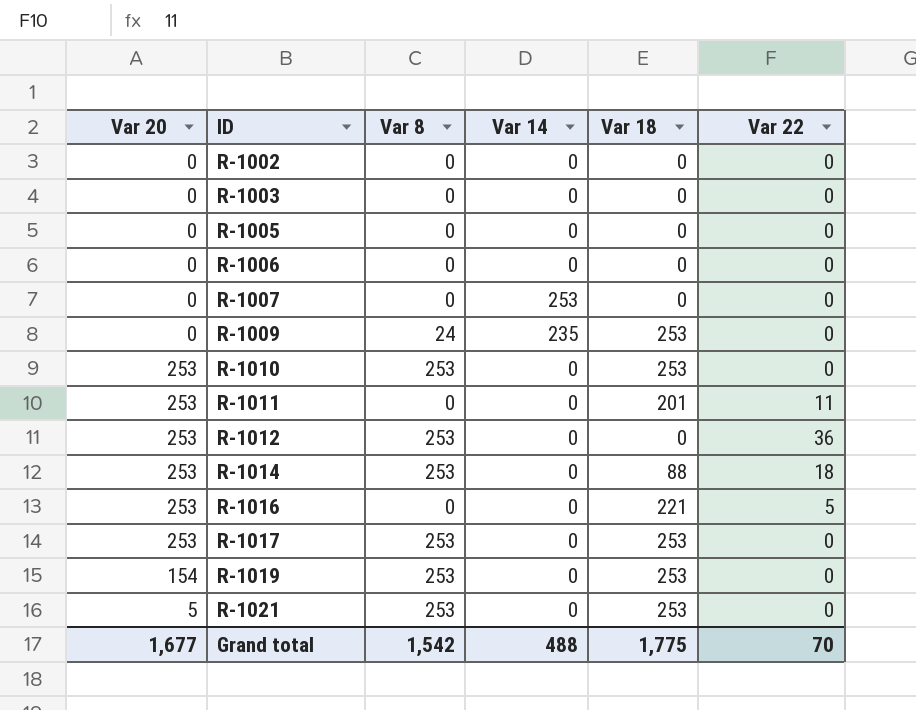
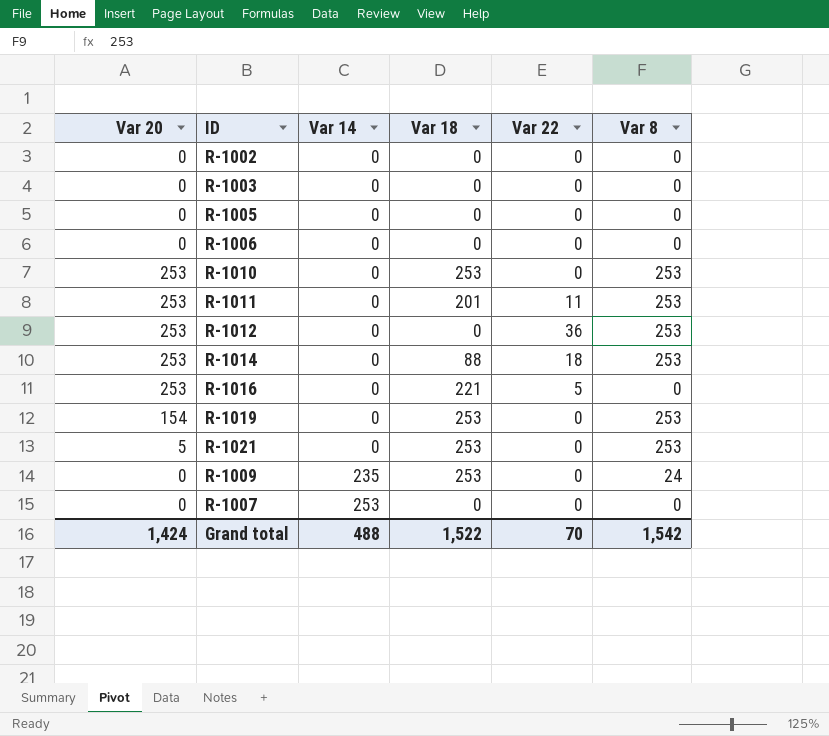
row order: ID ascending -> Var 14 ascending
column Var 8 | position: 3 -> 6
row R-1017: 253 | 253 | 0 | 253 | 0 -> none
R-1011 | Var 8: 0 -> 253
Grand total | Var 20: 1,677 -> 1,424
Grand total | Var 18: 1,775 -> 1,522

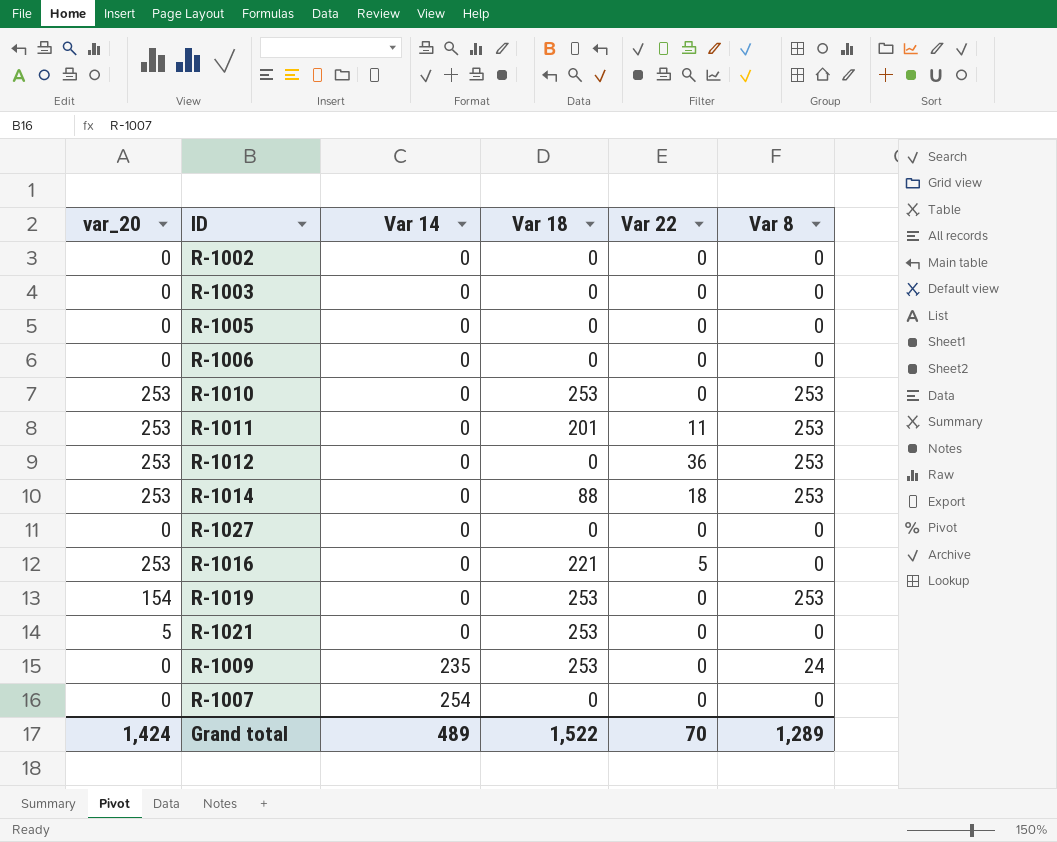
column name: Var 20 -> var_20
row R-1027: none -> 0 | 0 | 0 | 0 | 0
R-1021 | Var 8: 253 -> 0
R-1007 | Var 14: 253 -> 254
Grand total | Var 14: 488 -> 489
Grand total | Var 8: 1,542 -> 1,289

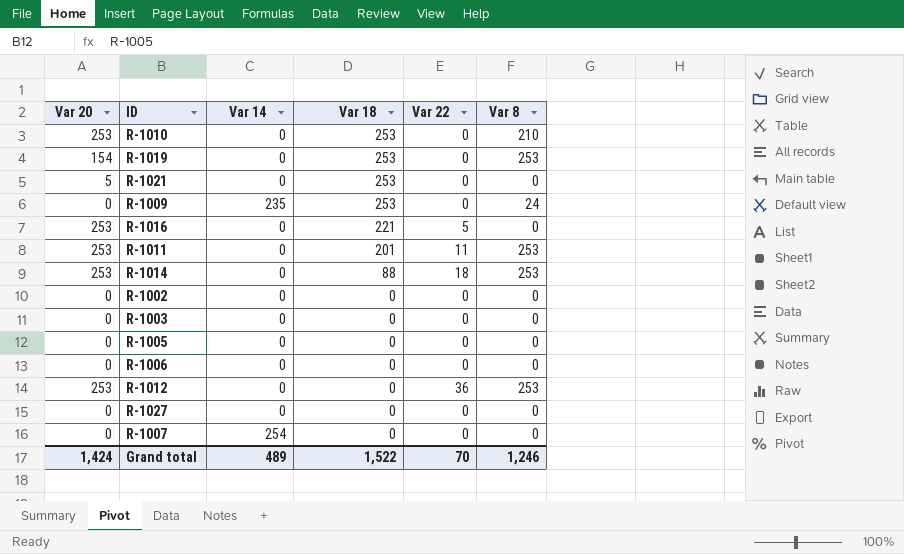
row order: Var 14 ascending -> Var 18 descending
column name: var_20 -> Var 20
R-1010 | Var 8: 253 -> 210
Grand total | Var 8: 1,289 -> 1,246

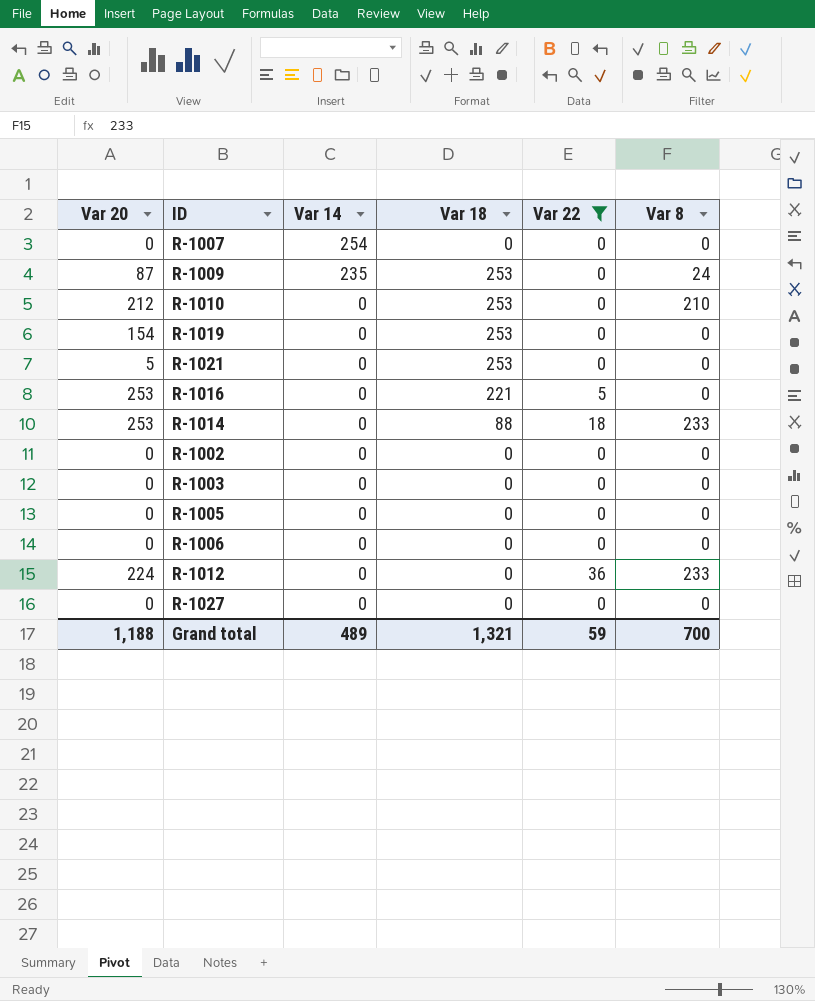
filter: none -> Var 22 != 11
row order: Var 18 descending -> Var 14 descending
R-1009 | Var 20: 0 -> 87
R-1010 | Var 20: 253 -> 212
R-1019 | Var 8: 253 -> 0
R-1014 | Var 8: 253 -> 233
R-1012 | Var 20: 253 -> 224
R-1012 | Var 8: 253 -> 233
Grand total | Var 20: 1,424 -> 1,188
Grand total | Var 18: 1,522 -> 1,321
Grand total | Var 22: 70 -> 59
Grand total | Var 8: 1,246 -> 700

